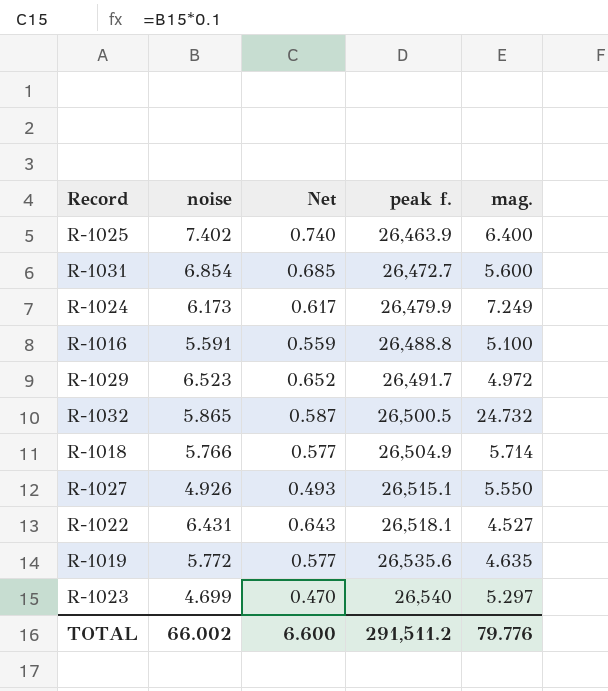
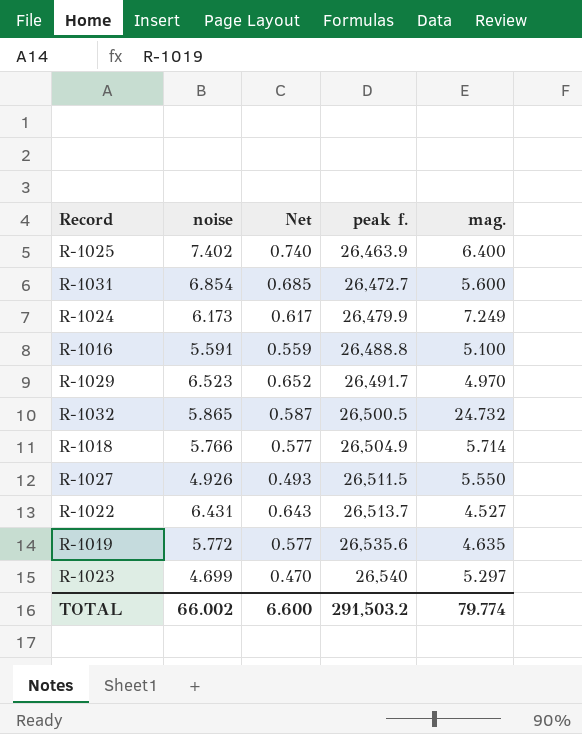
R-1029 | mag.: 4.972 -> 4.970
R-1027 | peak f.: 26,515.1 -> 26,511.5
R-1022 | peak f.: 26,518.1 -> 26,513.7
TOTAL | peak f.: 291,511.2 -> 291,503.2
TOTAL | mag.: 79.776 -> 79.774

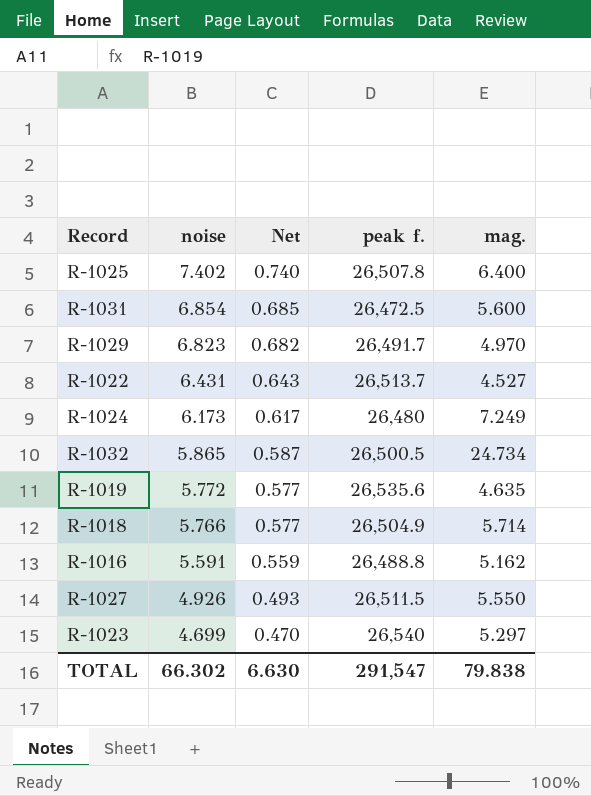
row order: peak f. ascending -> noise descending
R-1025 | peak f.: 26,463.9 -> 26,507.8
R-1031 | peak f.: 26,472.7 -> 26,472.5
R-1029 | noise: 6.523 -> 6.823
R-1029 | Net: 0.652 -> 0.682
R-1024 | peak f.: 26,479.9 -> 26,480
R-1032 | mag.: 24.732 -> 24.734
R-1016 | mag.: 5.100 -> 5.162
TOTAL | noise: 66.002 -> 66.302
TOTAL | Net: 6.600 -> 6.630
TOTAL | peak f.: 291,503.2 -> 291,547
TOTAL | mag.: 79.774 -> 79.838

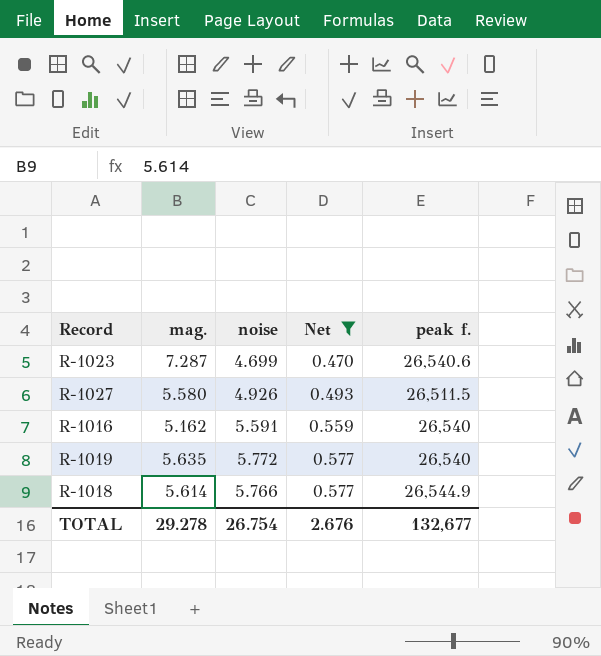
filter: none -> Net <= 0.577
row order: noise descending -> Net ascending
column mag. | position: 5 -> 2
R-1023 | mag.: 5.297 -> 7.287
R-1023 | peak f.: 26,540 -> 26,540.6
R-1027 | mag.: 5.550 -> 5.580
R-1016 | peak f.: 26,488.8 -> 26,540
R-1019 | mag.: 4.635 -> 5.635
R-1019 | peak f.: 26,535.6 -> 26,540
R-1018 | mag.: 5.714 -> 5.614
R-1018 | peak f.: 26,504.9 -> 26,544.9
TOTAL | mag.: 79.838 -> 29.278
TOTAL | noise: 66.302 -> 26.754
TOTAL | Net: 6.630 -> 2.676
TOTAL | peak f.: 291,547 -> 132,677

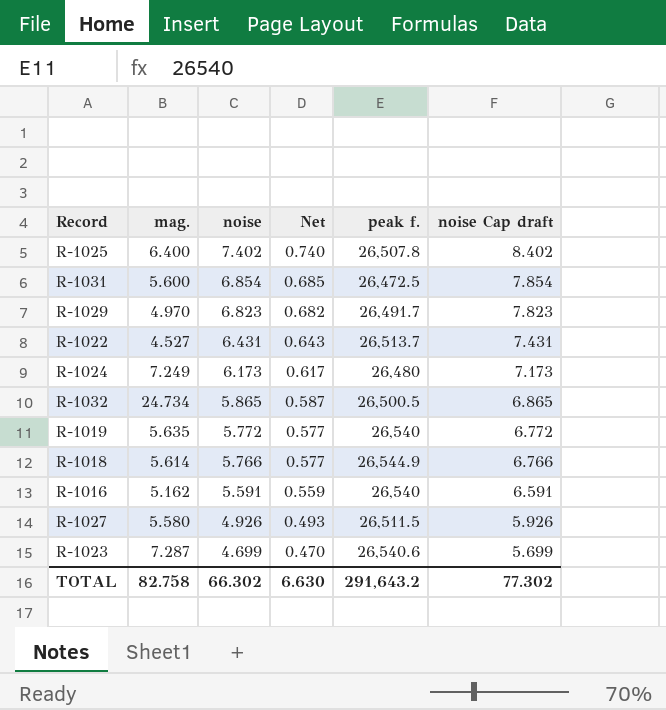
filter: Net <= 0.577 -> none
row order: Net ascending -> noise descending
column noise Cap draft | formula: none -> [noise] + 1
TOTAL | mag.: 29.278 -> 82.758
TOTAL | noise: 26.754 -> 66.302
TOTAL | Net: 2.676 -> 6.630
TOTAL | peak f.: 132,677 -> 291,643.2

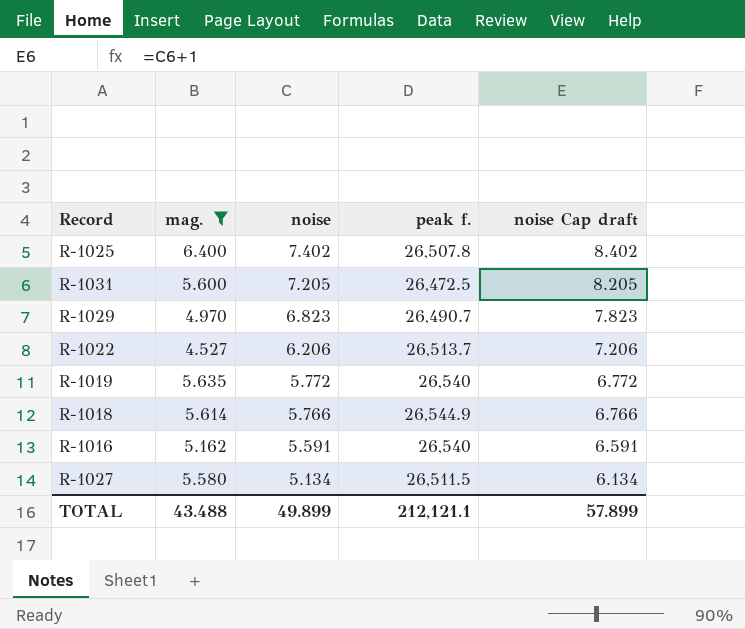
filter: none -> mag. <= 6.400
column Net | formula: [noise] * 0.1 -> none
R-1031 | noise: 6.854 -> 7.205
R-1031 | noise Cap draft: 7.854 -> 8.205
R-1029 | peak f.: 26,491.7 -> 26,490.7
R-1022 | noise: 6.431 -> 6.206
R-1022 | noise Cap draft: 7.431 -> 7.206
R-1027 | noise: 4.926 -> 5.134
R-1027 | noise Cap draft: 5.926 -> 6.134
TOTAL | mag.: 82.758 -> 43.488
TOTAL | noise: 66.302 -> 49.899
TOTAL | peak f.: 291,643.2 -> 212,121.1
TOTAL | noise Cap draft: 77.302 -> 57.899

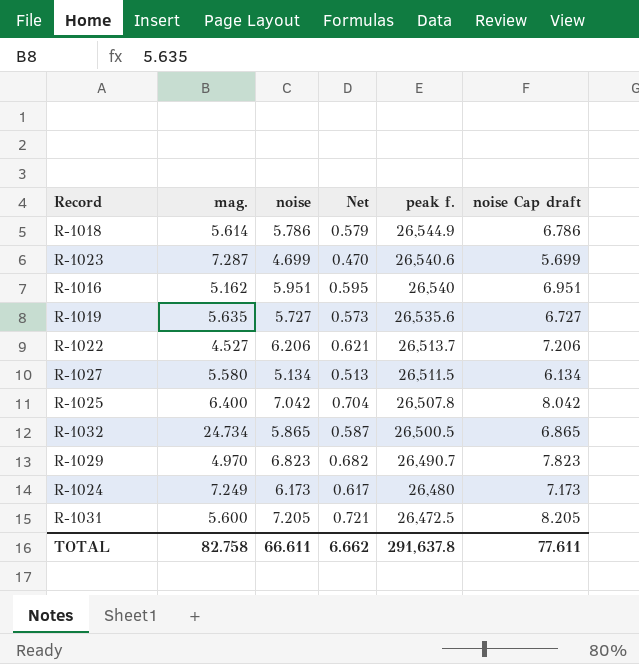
filter: mag. <= 6.400 -> none
row order: noise descending -> peak f. descending
column Net | formula: none -> [noise] * 0.1
R-1018 | noise: 5.766 -> 5.786
R-1018 | noise Cap draft: 6.766 -> 6.786
R-1016 | noise: 5.591 -> 5.951
R-1016 | noise Cap draft: 6.591 -> 6.951
R-1019 | noise: 5.772 -> 5.727
R-1019 | peak f.: 26,540 -> 26,535.6
R-1019 | noise Cap draft: 6.772 -> 6.727
R-1025 | noise: 7.402 -> 7.042
R-1025 | noise Cap draft: 8.402 -> 8.042
TOTAL | mag.: 43.488 -> 82.758
TOTAL | noise: 49.899 -> 66.611
TOTAL | peak f.: 212,121.1 -> 291,637.8
TOTAL | noise Cap draft: 57.899 -> 77.611

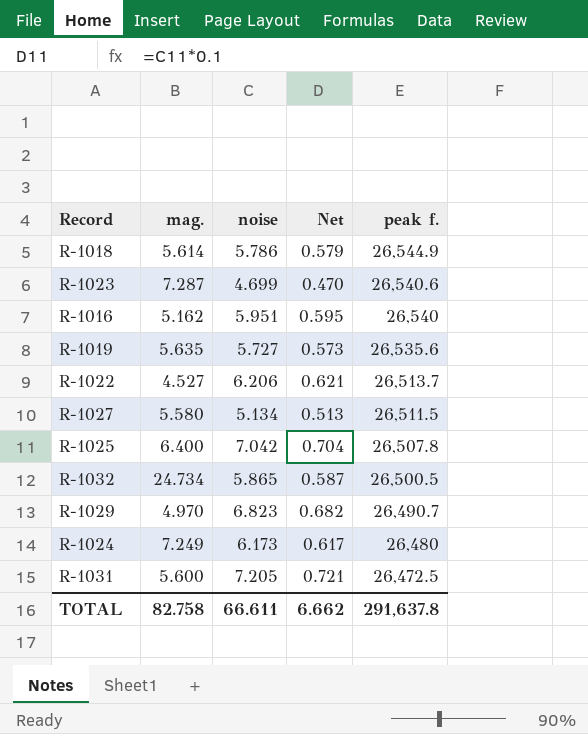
column noise Cap draft | formula: [noise] + 1 -> none

